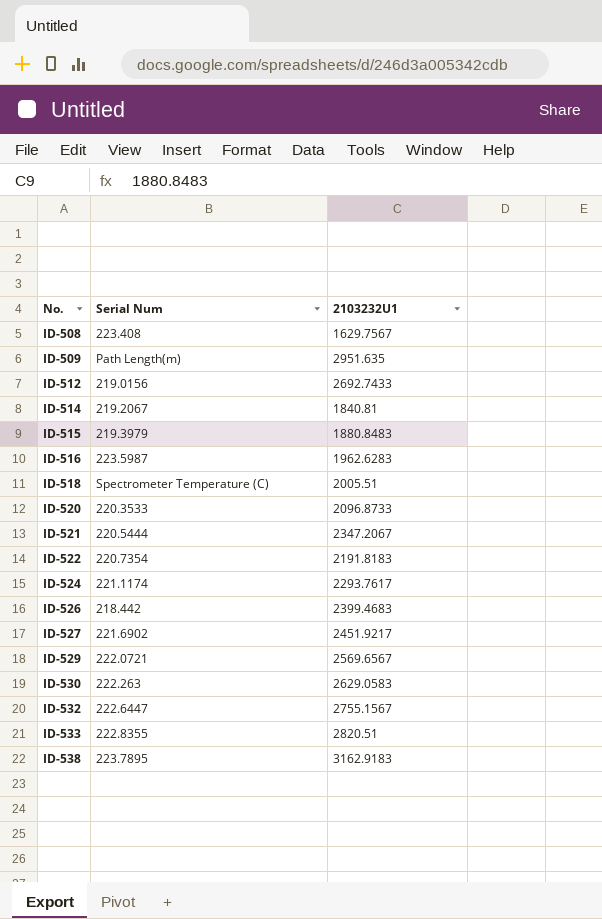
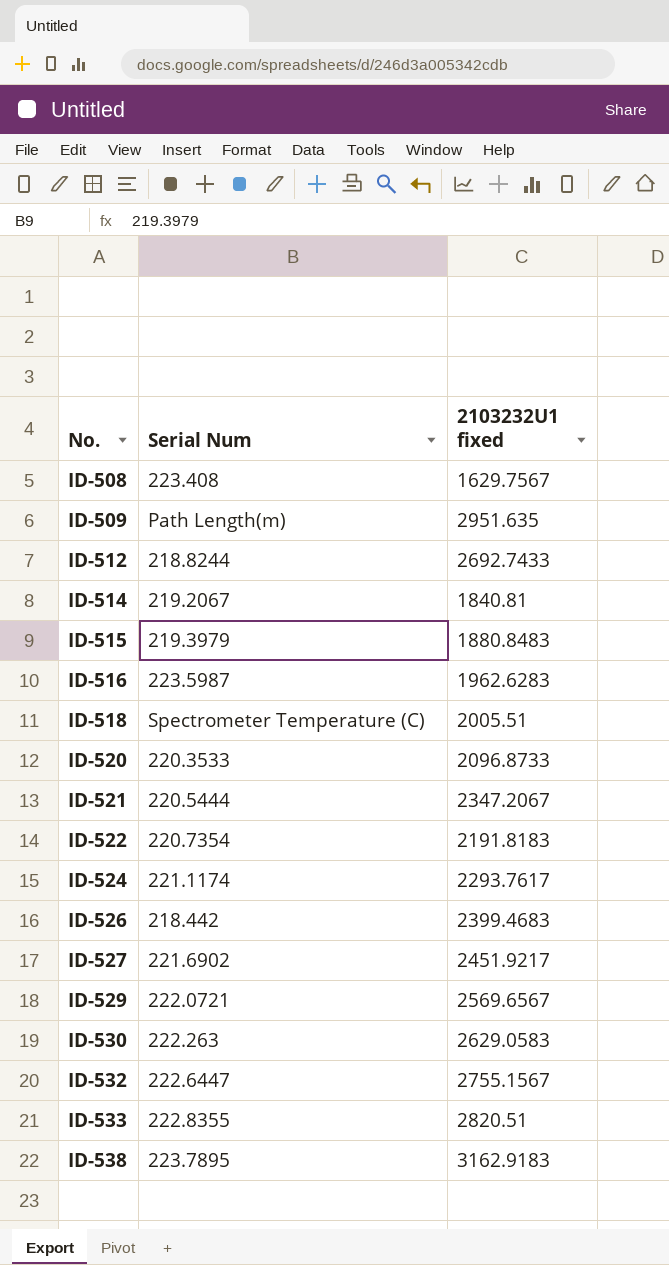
column name: 2103232U1 -> 2103232U1 fixed
ID-512 | Serial Num: 219.0156 -> 218.8244

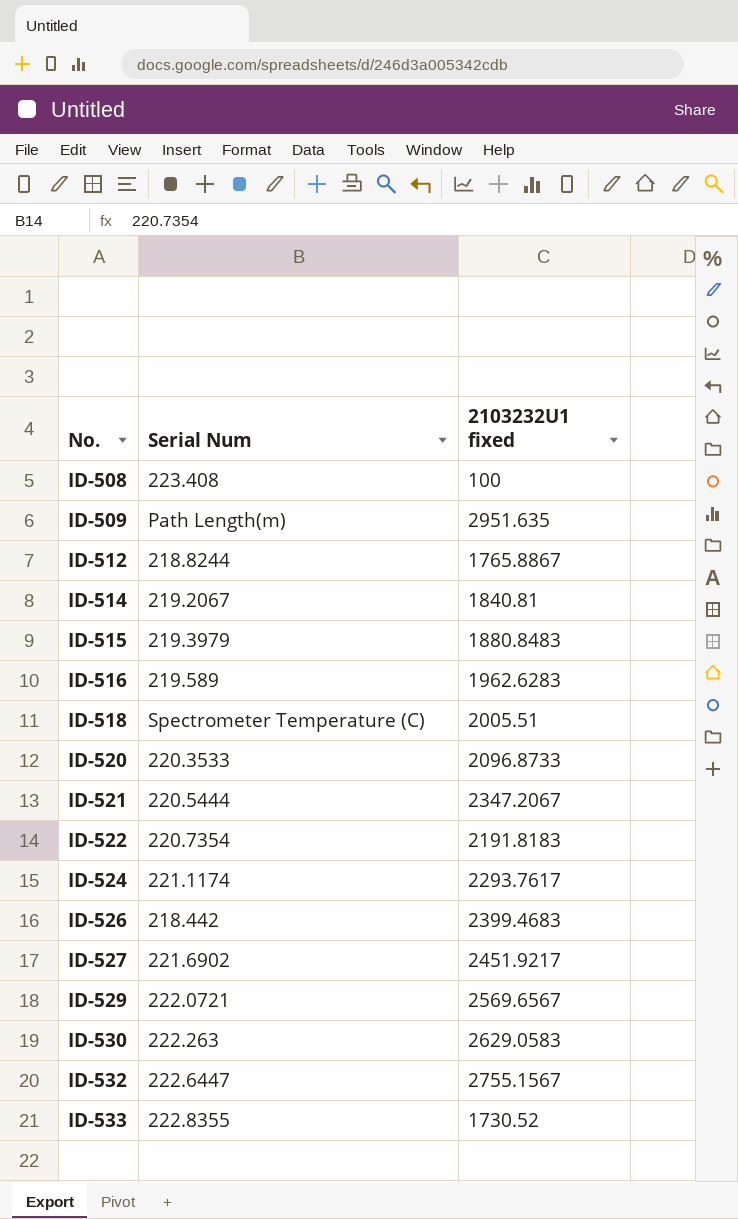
row ID-538: 223.7895 | 3162.9183 -> none
ID-508 | 2103232U1 fixed: 1629.7567 -> 100
ID-512 | 2103232U1 fixed: 2692.7433 -> 1765.8867
ID-516 | Serial Num: 223.5987 -> 219.589
ID-533 | 2103232U1 fixed: 2820.51 -> 1730.52

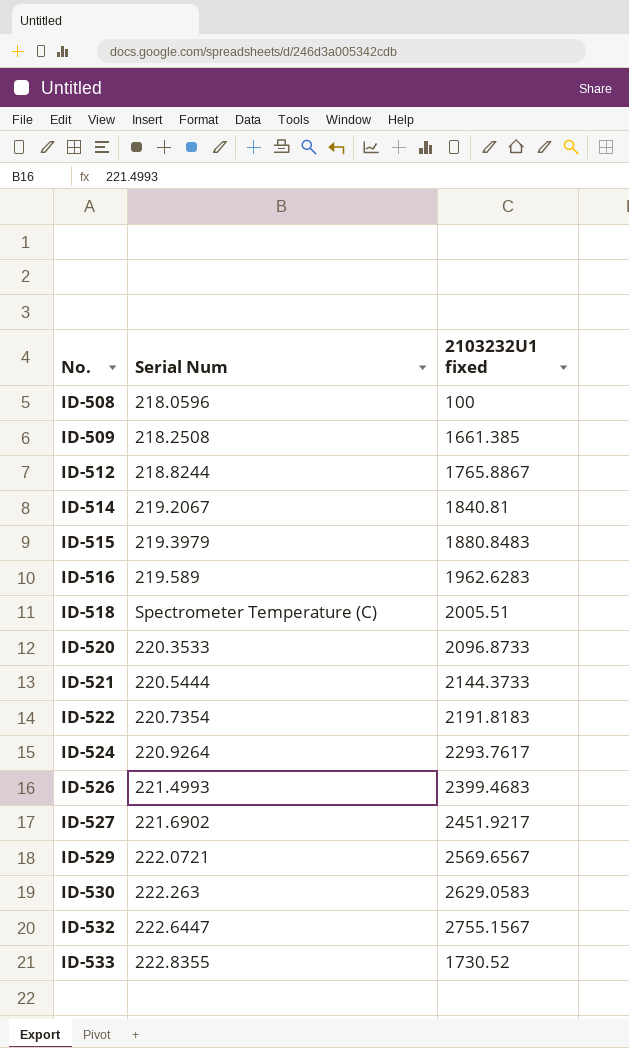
ID-508 | Serial Num: 223.408 -> 218.0596
ID-509 | Serial Num: Path Length(m) -> 218.2508
ID-509 | 2103232U1 fixed: 2951.635 -> 1661.385
ID-521 | 2103232U1 fixed: 2347.2067 -> 2144.3733
ID-524 | Serial Num: 221.1174 -> 220.9264
ID-526 | Serial Num: 218.442 -> 221.4993

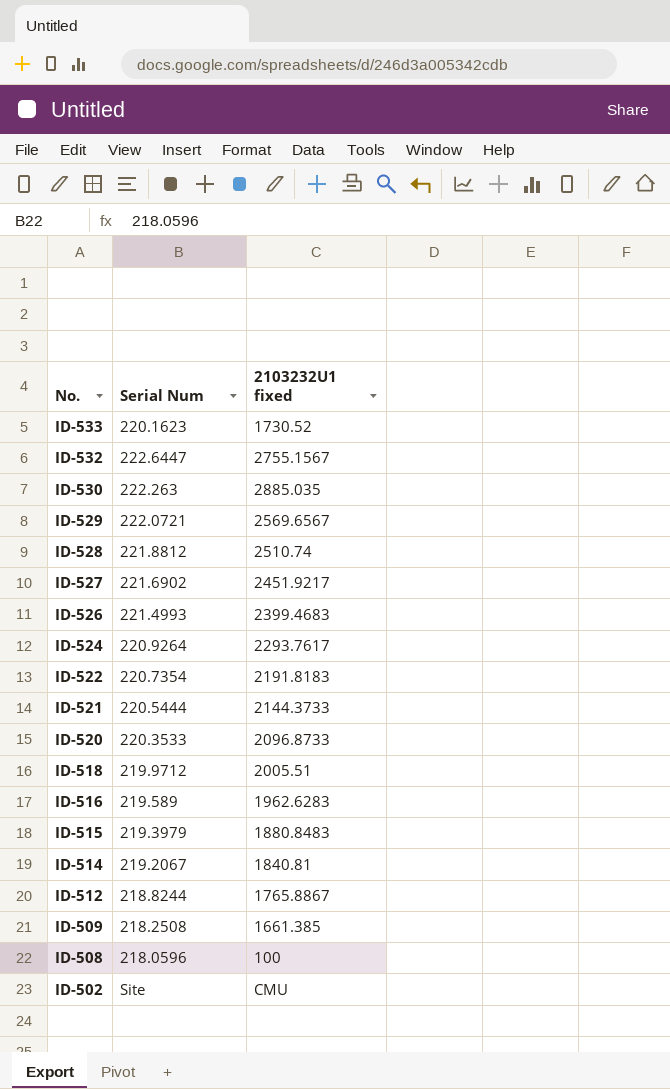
row order: No. ascending -> No. descending
ID-533 | Serial Num: 222.8355 -> 220.1623
ID-530 | 2103232U1 fixed: 2629.0583 -> 2885.035
row ID-528: none -> 221.8812 | 2510.74
ID-518 | Serial Num: Spectrometer Temperature (C) -> 219.9712
row ID-502: none -> Site | CMU

